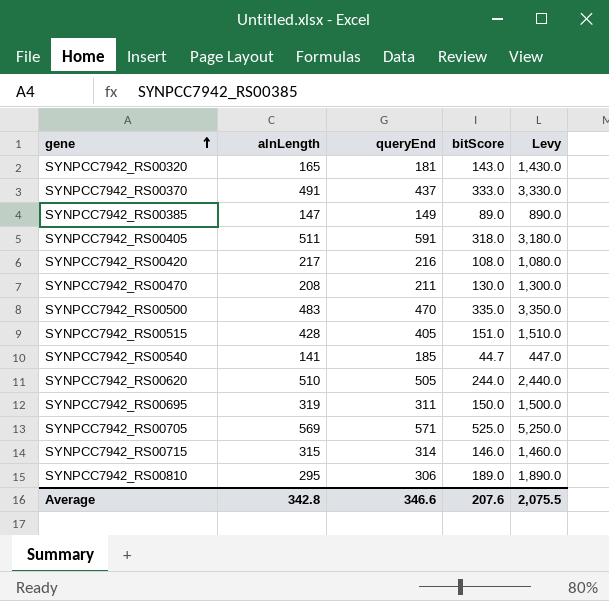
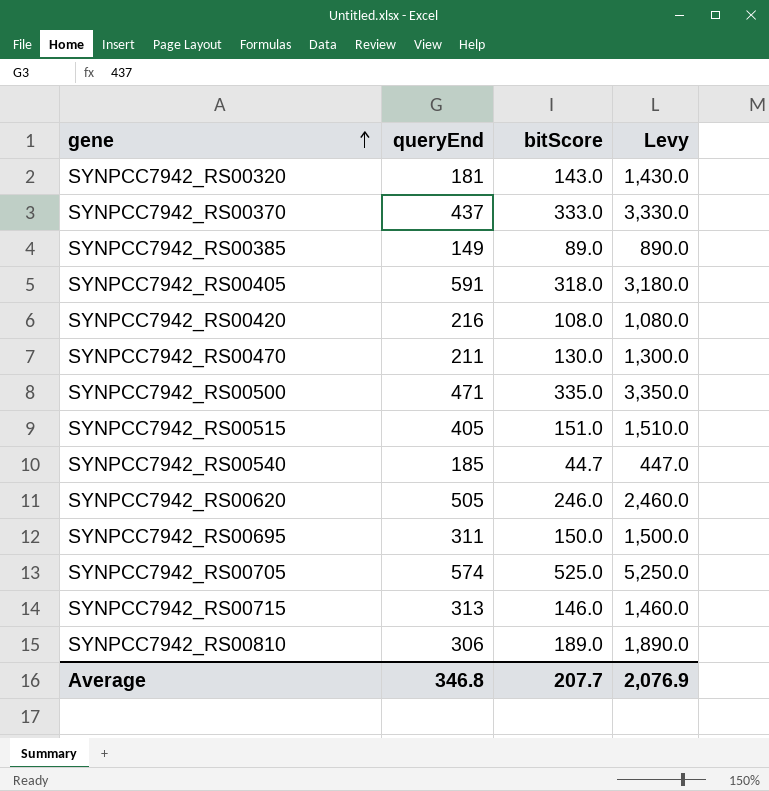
column alnLength | position: 2 -> none
SYNPCC7942_RS00500 | queryEnd: 470 -> 471
SYNPCC7942_RS00620 | bitScore: 244.0 -> 246.0
SYNPCC7942_RS00620 | Levy: 2,440.0 -> 2,460.0
SYNPCC7942_RS00705 | queryEnd: 571 -> 574
SYNPCC7942_RS00715 | queryEnd: 314 -> 313
Average | queryEnd: 346.6 -> 346.8
Average | bitScore: 207.6 -> 207.7
Average | Levy: 2,075.5 -> 2,076.9

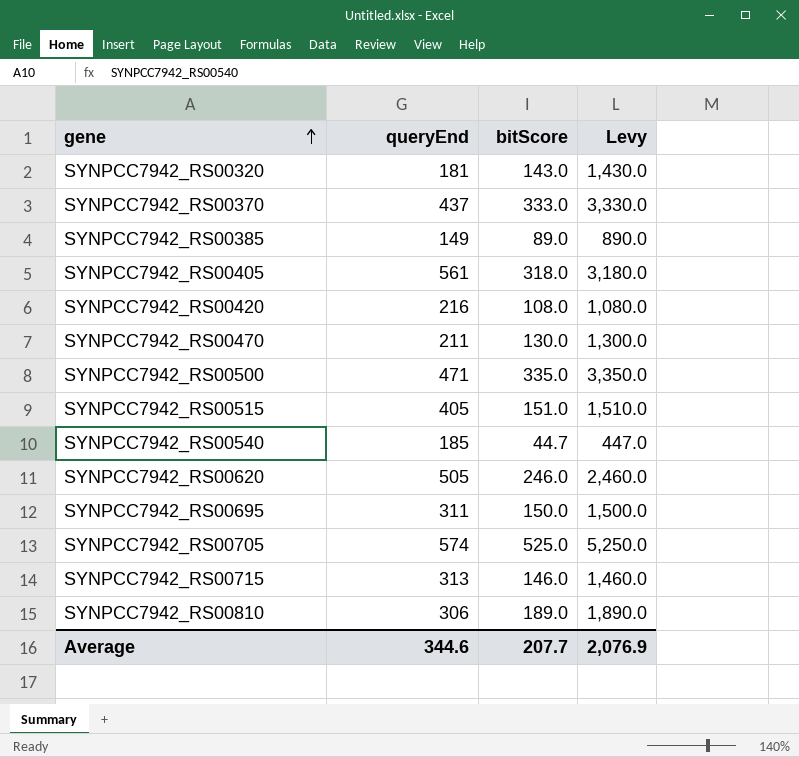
SYNPCC7942_RS00405 | queryEnd: 591 -> 561
Average | queryEnd: 346.8 -> 344.6

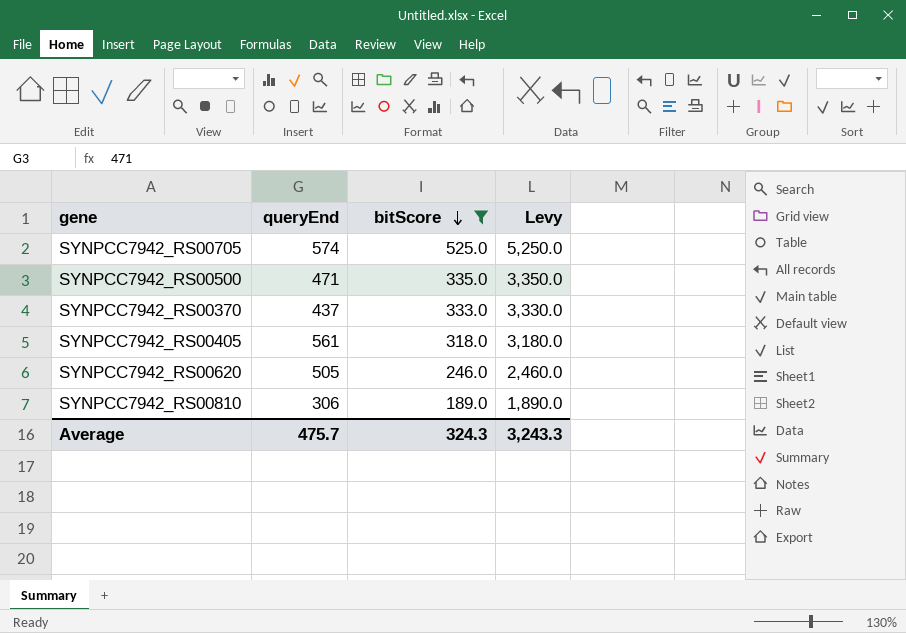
filter: none -> bitScore >= 189.0
row order: gene ascending -> bitScore descending
Average | queryEnd: 344.6 -> 475.7
Average | bitScore: 207.7 -> 324.3
Average | Levy: 2,076.9 -> 3,243.3

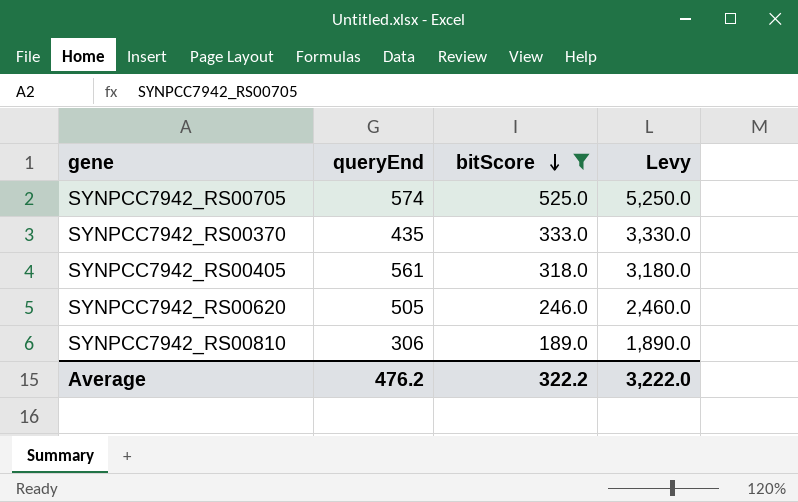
row SYNPCC7942_RS00500: 471 | 335.0 | 3,350.0 -> none
SYNPCC7942_RS00370 | queryEnd: 437 -> 435
Average | queryEnd: 475.7 -> 476.2
Average | bitScore: 324.3 -> 322.2
Average | Levy: 3,243.3 -> 3,222.0

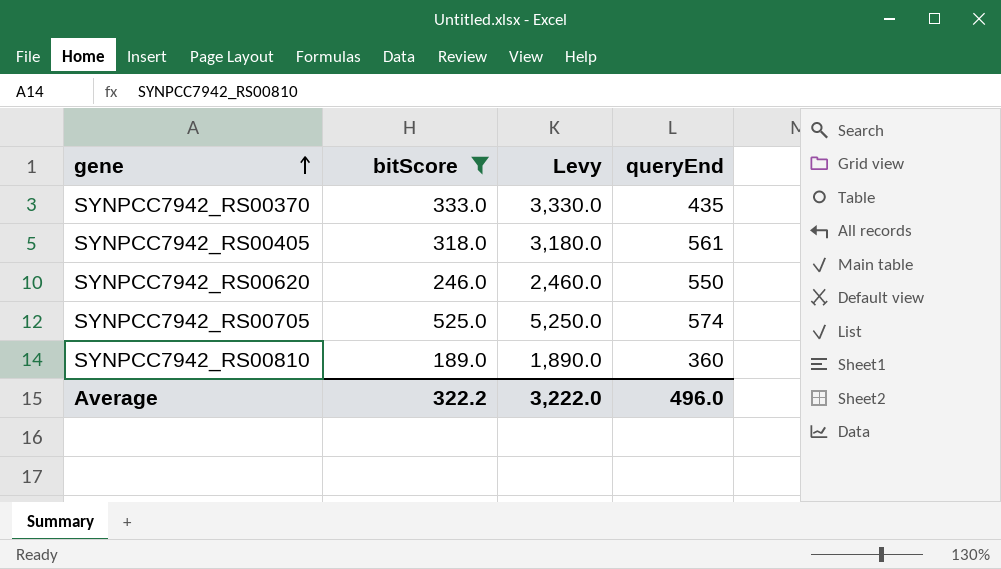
row order: bitScore descending -> gene ascending
column queryEnd | position: 2 -> 4
SYNPCC7942_RS00620 | queryEnd: 505 -> 550
SYNPCC7942_RS00810 | queryEnd: 306 -> 360
Average | queryEnd: 476.2 -> 496.0

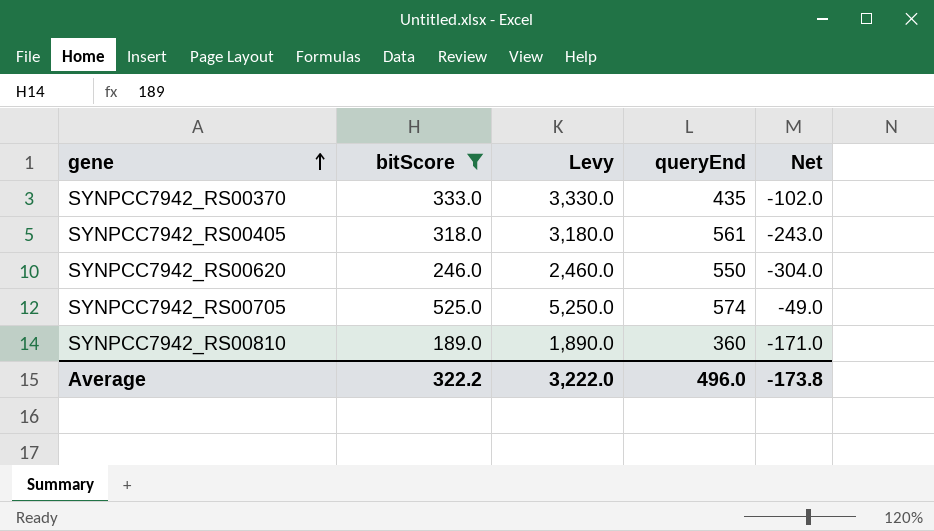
column Net | formula: none -> [bitScore] - [queryEnd]

